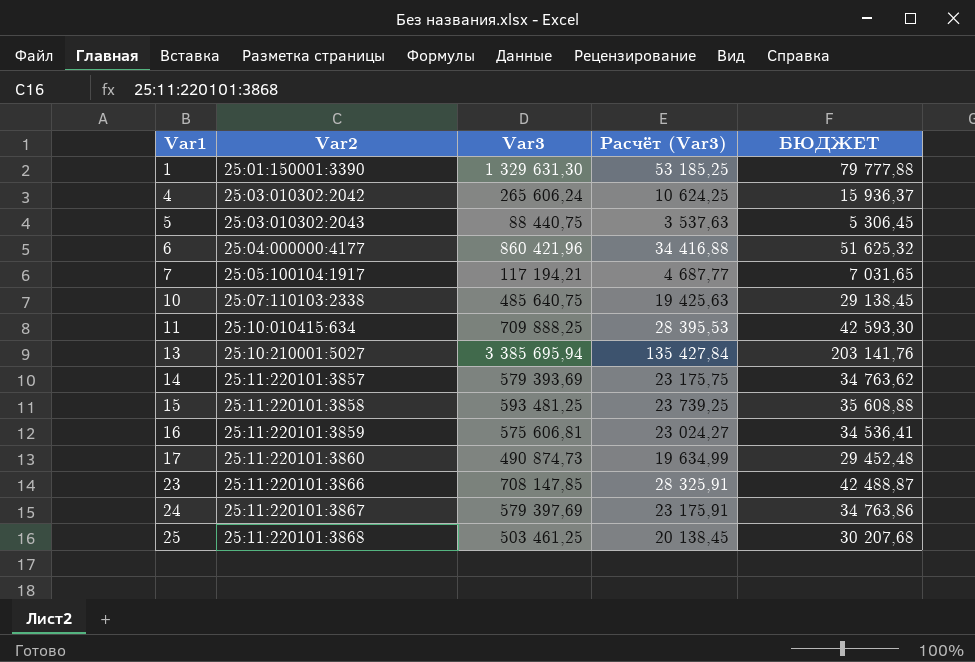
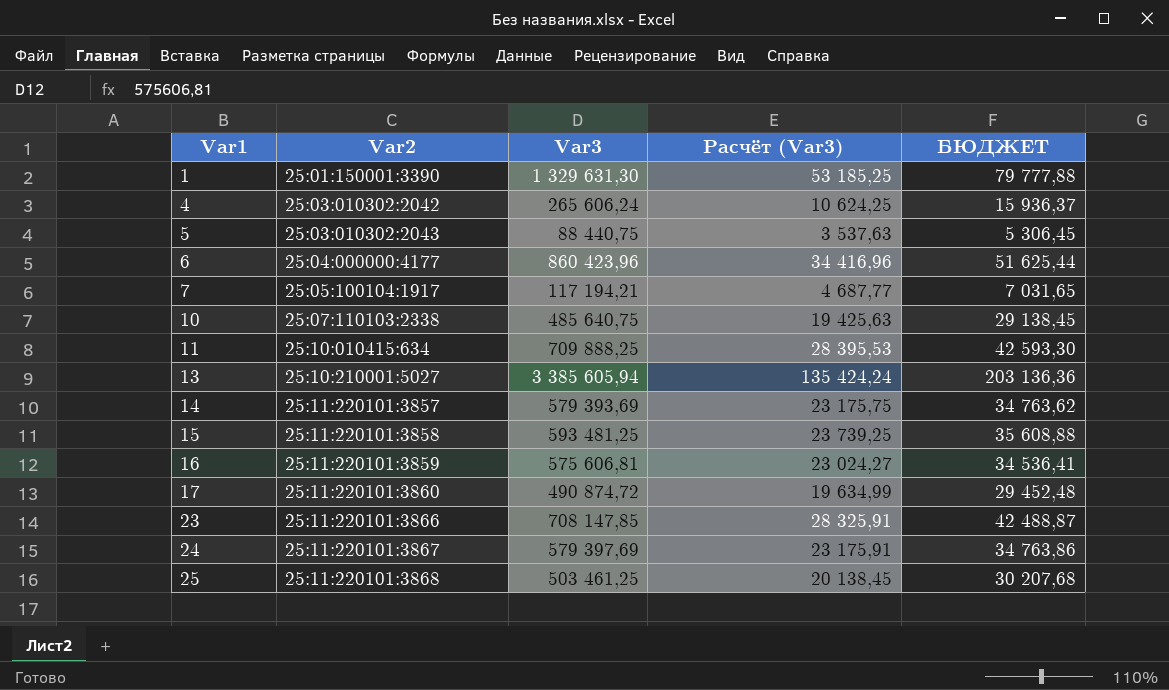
6 | Var3: 860 421,96 -> 860 423,96
6 | Расчёт (Var3): 34 416,88 -> 34 416,96
6 | БЮДЖЕТ: 51 625,32 -> 51 625,44
13 | Var3: 3 385 695,94 -> 3 385 605,94
13 | Расчёт (Var3): 135 427,84 -> 135 424,24
13 | БЮДЖЕТ: 203 141,76 -> 203 136,36
17 | Var3: 490 874,73 -> 490 874,72

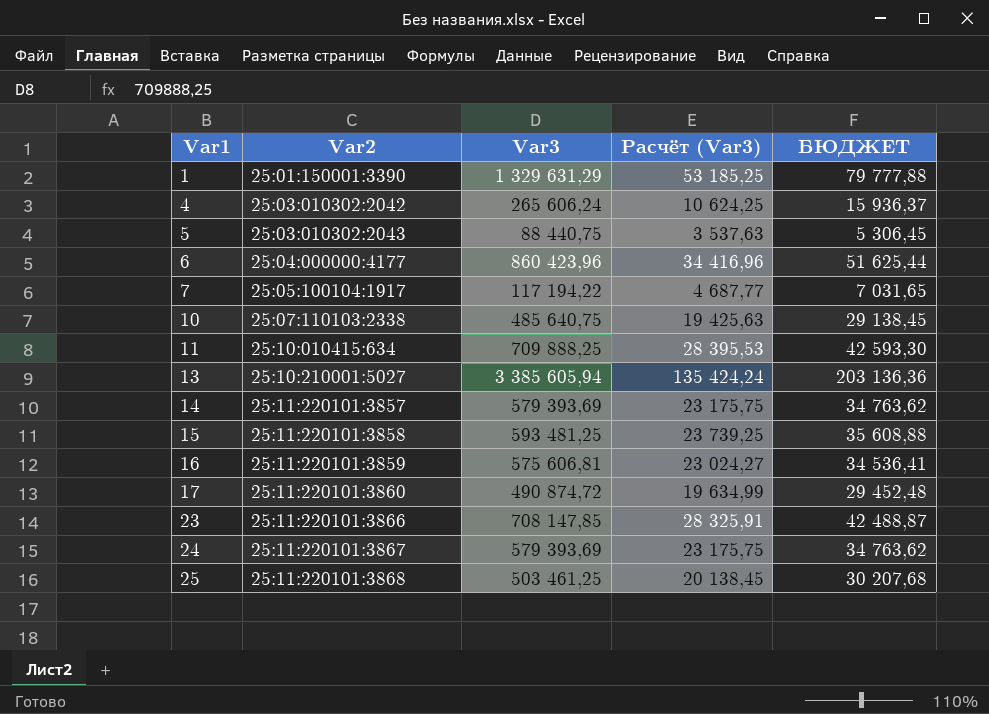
1 | Var3: 1 329 631,30 -> 1 329 631,29
7 | Var3: 117 194,21 -> 117 194,22
24 | Var3: 579 397,69 -> 579 393,69
24 | Расчёт (Var3): 23 175,91 -> 23 175,75
24 | БЮДЖЕТ: 34 763,86 -> 34 763,62

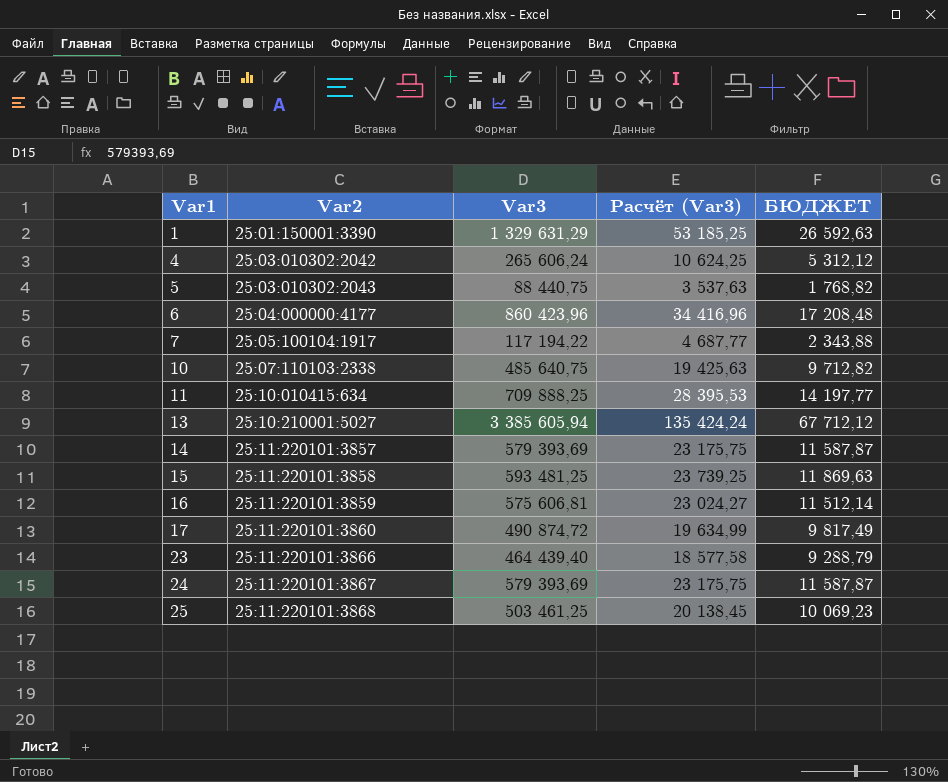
column БЮДЖЕТ | formula: [Var3] * 0,06 -> [Var3] * 0,02
23 | Var3: 708 147,85 -> 464 439,40
23 | Расчёт (Var3): 28 325,91 -> 18 577,58

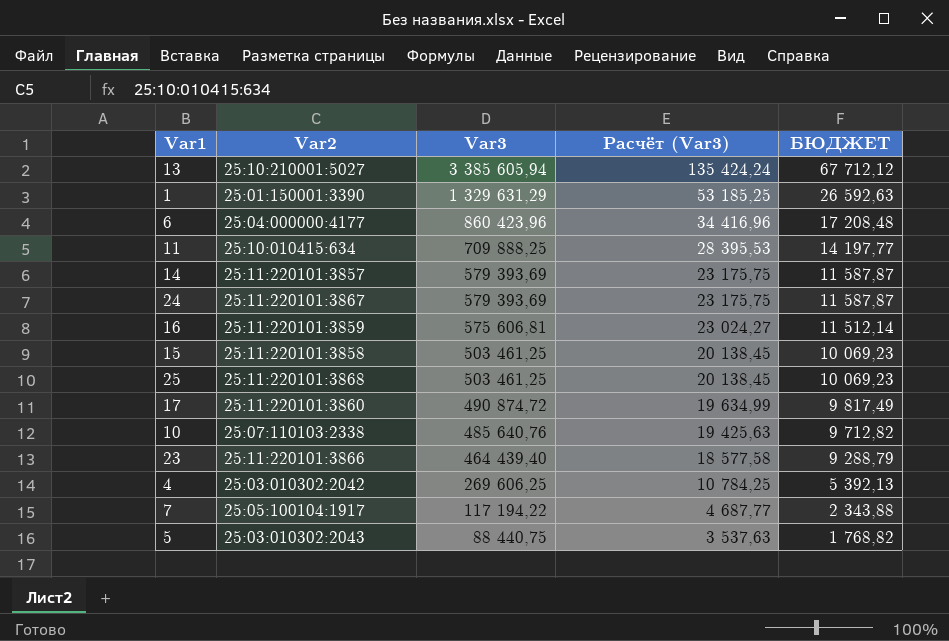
row order: Var1 ascending -> Var3 descending
15 | Var3: 593 481,25 -> 503 461,25
15 | Расчёт (Var3): 23 739,25 -> 20 138,45
15 | БЮДЖЕТ: 11 869,63 -> 10 069,23
10 | Var3: 485 640,75 -> 485 640,76
4 | Var3: 265 606,24 -> 269 606,25
4 | Расчёт (Var3): 10 624,25 -> 10 784,25
4 | БЮДЖЕТ: 5 312,12 -> 5 392,13

